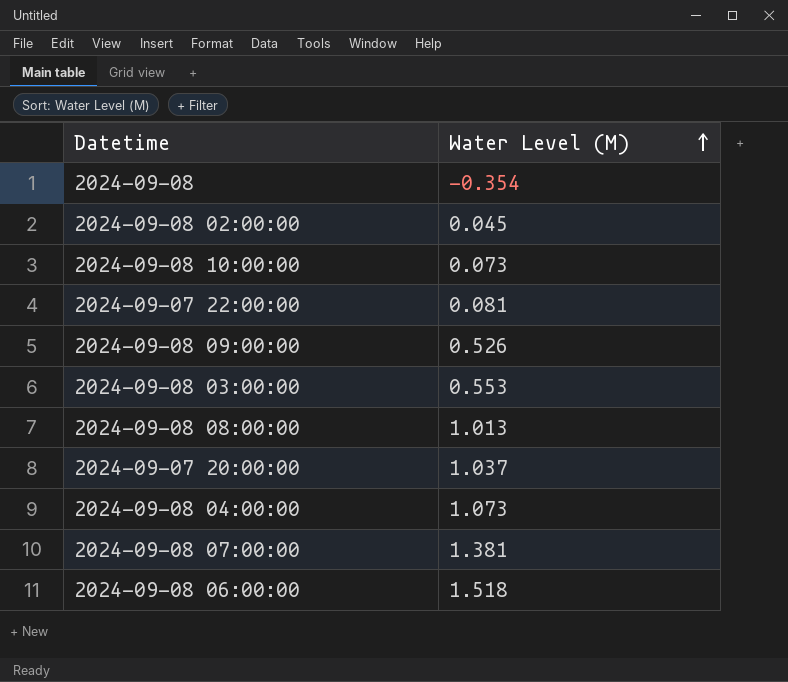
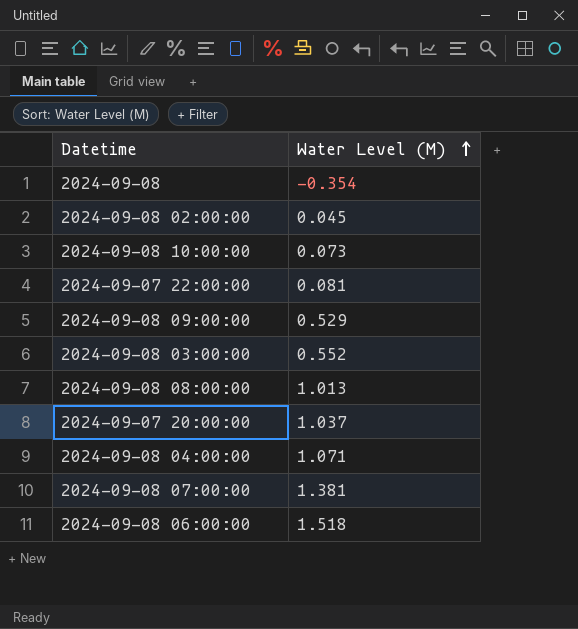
2024-09-08 09:00:00 | Water Level (M): 0.526 -> 0.529
2024-09-08 03:00:00 | Water Level (M): 0.553 -> 0.552
2024-09-08 04:00:00 | Water Level (M): 1.073 -> 1.071

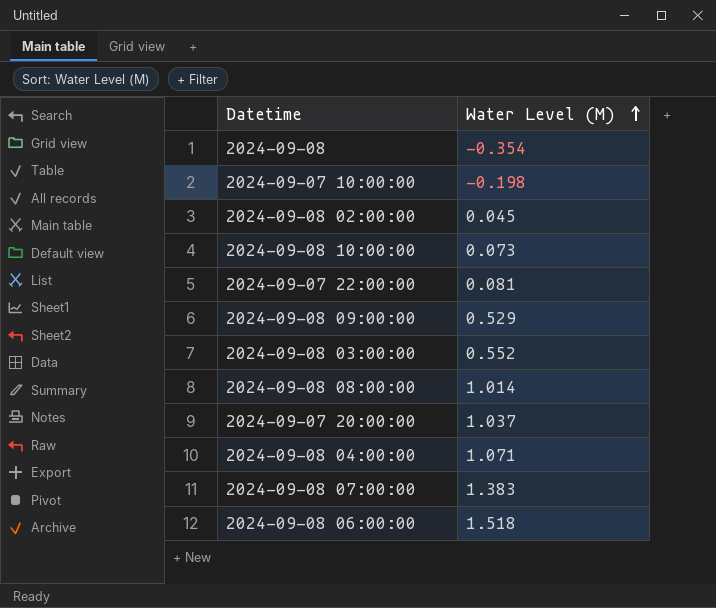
row 2024-09-07 10:00:00: none -> -0.198
2024-09-08 08:00:00 | Water Level (M): 1.013 -> 1.014
2024-09-08 07:00:00 | Water Level (M): 1.381 -> 1.383

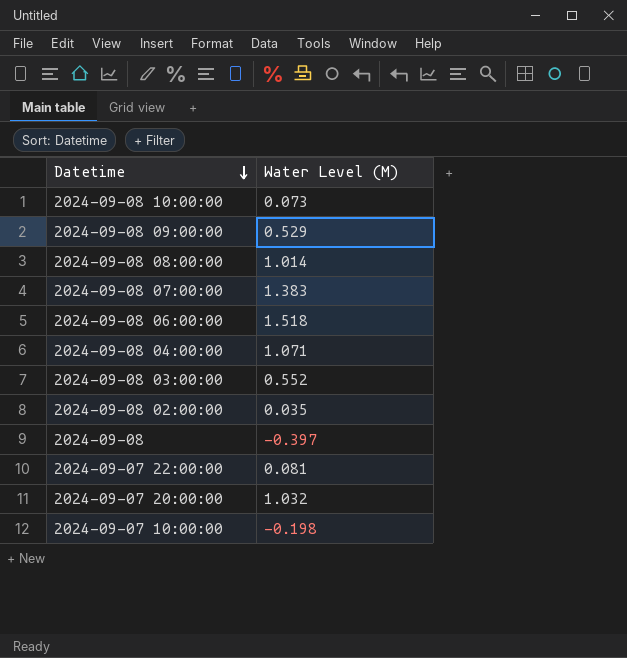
row order: Water Level (M) ascending -> Datetime descending
2024-09-08 02:00:00 | Water Level (M): 0.045 -> 0.035
2024-09-08 | Water Level (M): -0.354 -> -0.397
2024-09-07 20:00:00 | Water Level (M): 1.037 -> 1.032

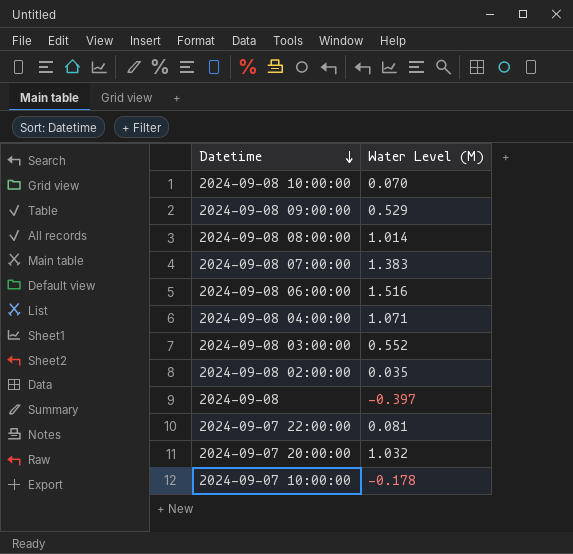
2024-09-08 10:00:00 | Water Level (M): 0.073 -> 0.070
2024-09-08 06:00:00 | Water Level (M): 1.518 -> 1.516
2024-09-07 10:00:00 | Water Level (M): -0.198 -> -0.178

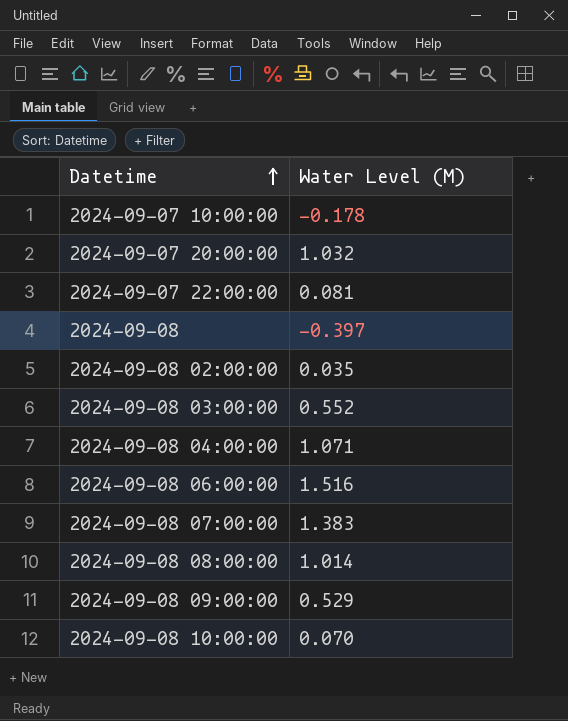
row order: Datetime descending -> Datetime ascending

